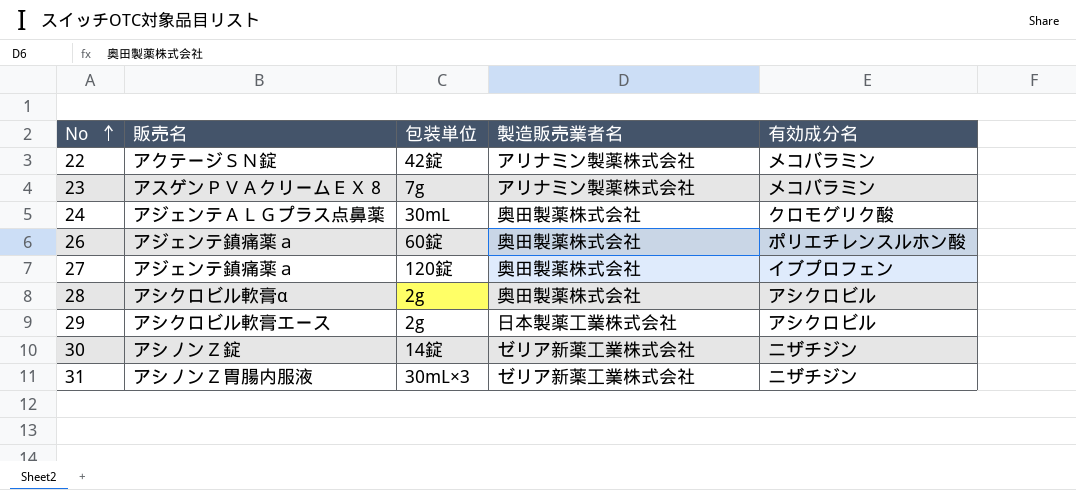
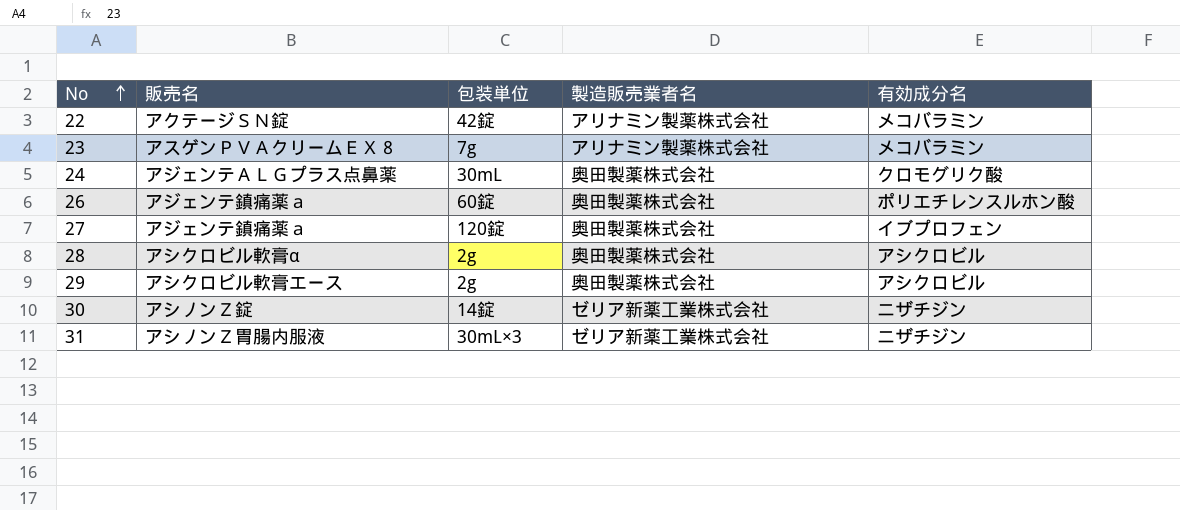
29 | 製造販売業者名: 日本製薬工業株式会社 -> 奥田製薬株式会社

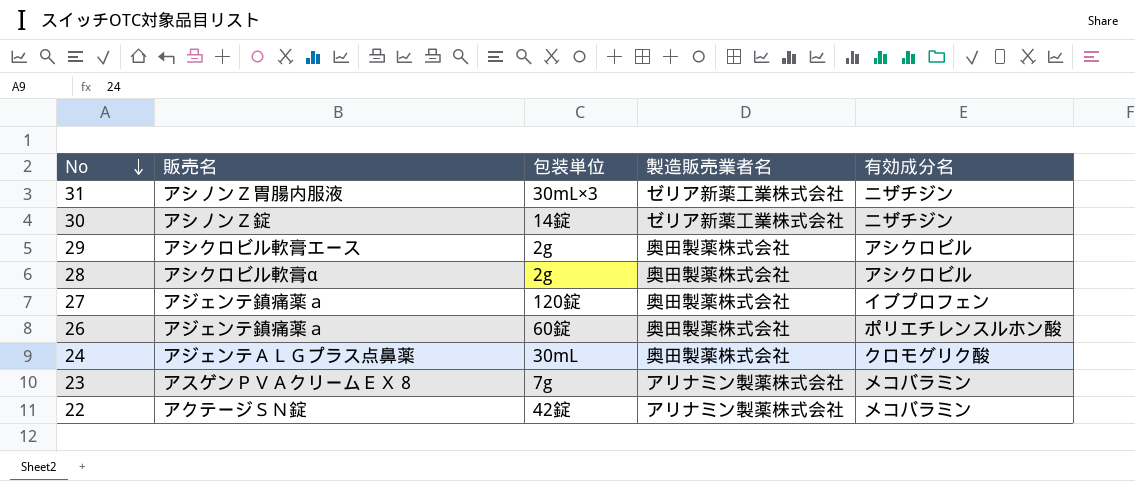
row order: No ascending -> No descending

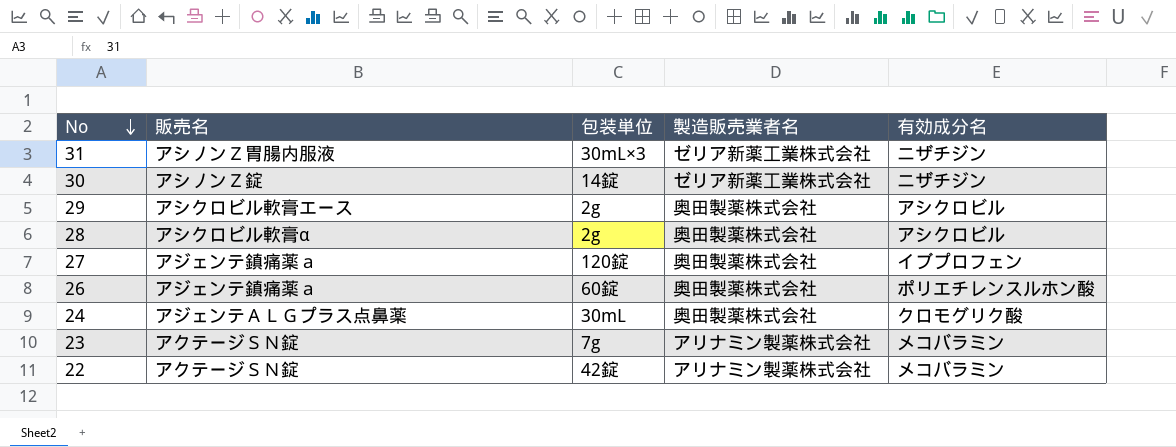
23 | 販売名: アスゲンＰＶＡクリームＥＸ８ -> アクテージＳＮ錠

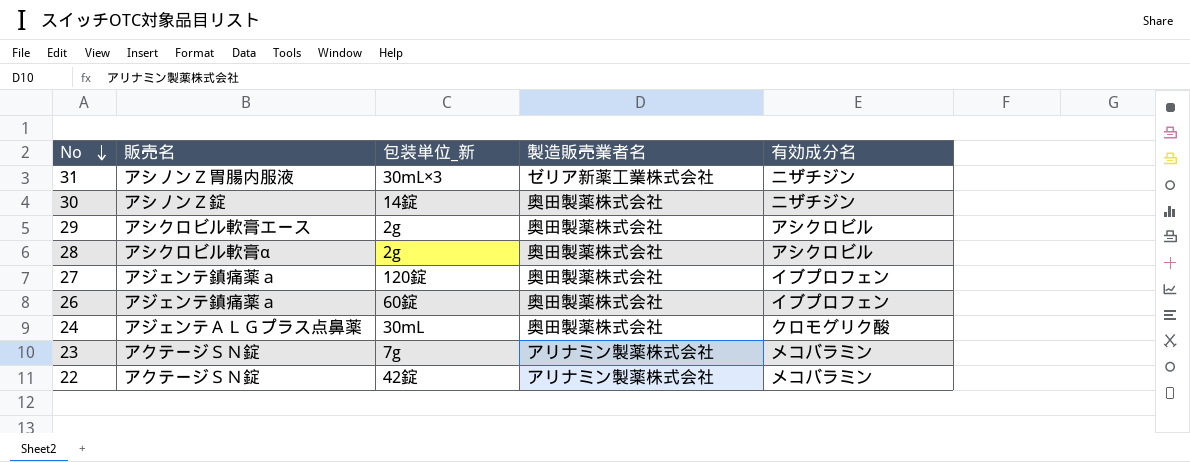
column name: 包装単位 -> 包装単位_新
30 | 製造販売業者名: ゼリア新薬工業株式会社 -> 奥田製薬株式会社
26 | 有効成分名: ポリエチレンスルホン酸 -> イブプロフェン

